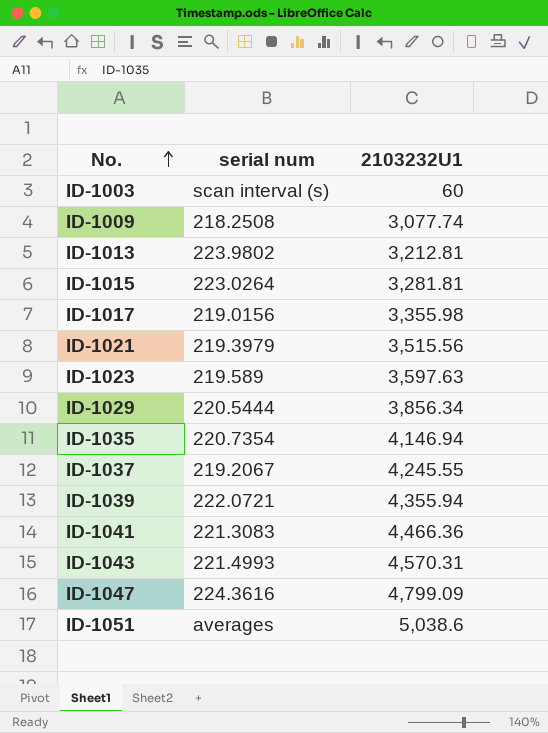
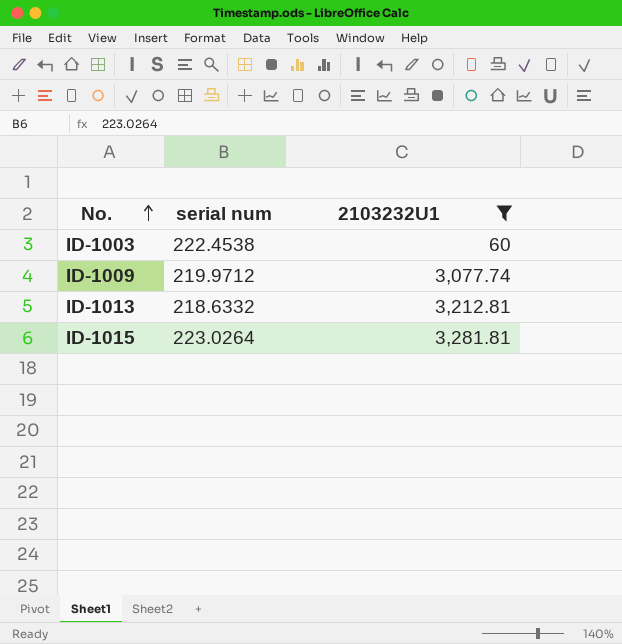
filter: none -> 2103232U1 <= 3,281.81
ID-1003 | serial num: scan interval (s) -> 222.4538
ID-1009 | serial num: 218.2508 -> 219.9712
ID-1013 | serial num: 223.9802 -> 218.6332

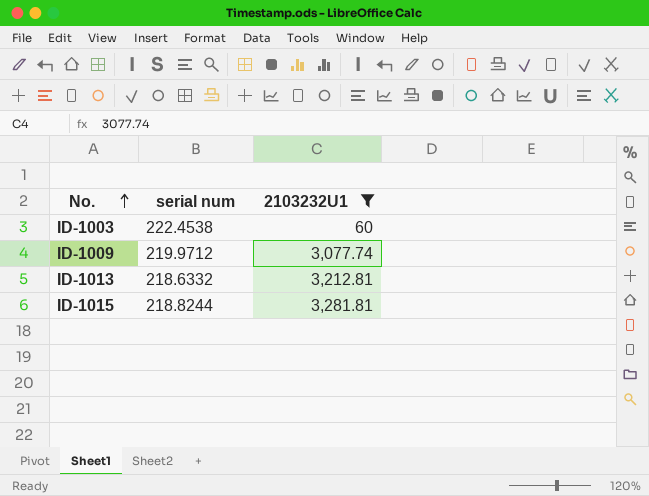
ID-1015 | serial num: 223.0264 -> 218.8244

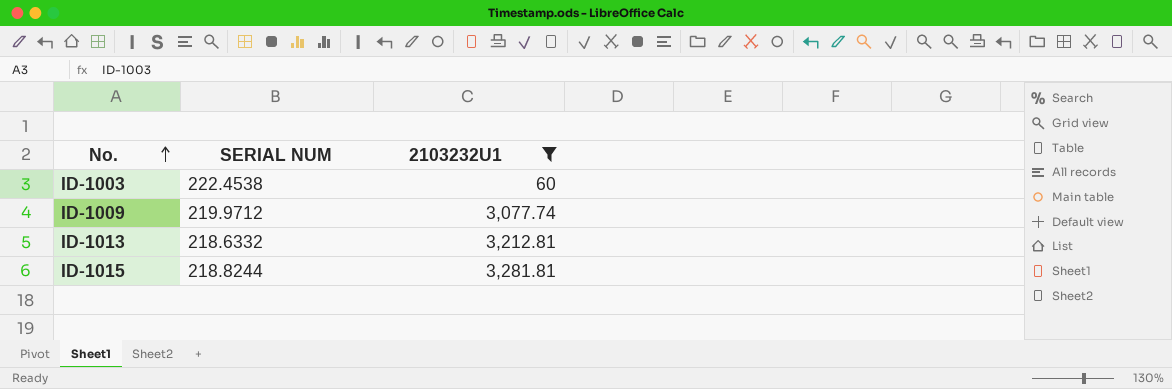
column name: serial num -> SERIAL NUM

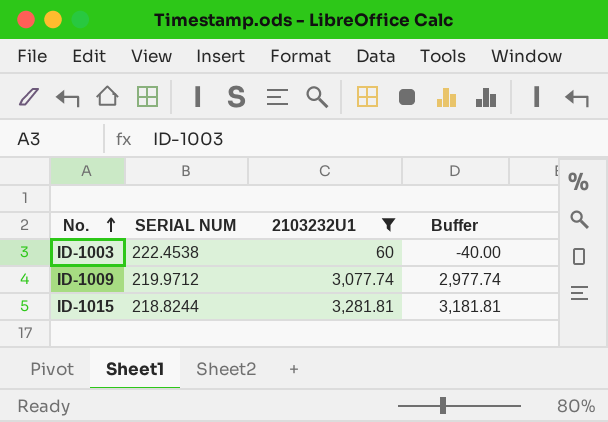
column Buffer | formula: none -> [2103232U1] - 100
row ID-1013: 218.6332 | 3,212.81 -> none

